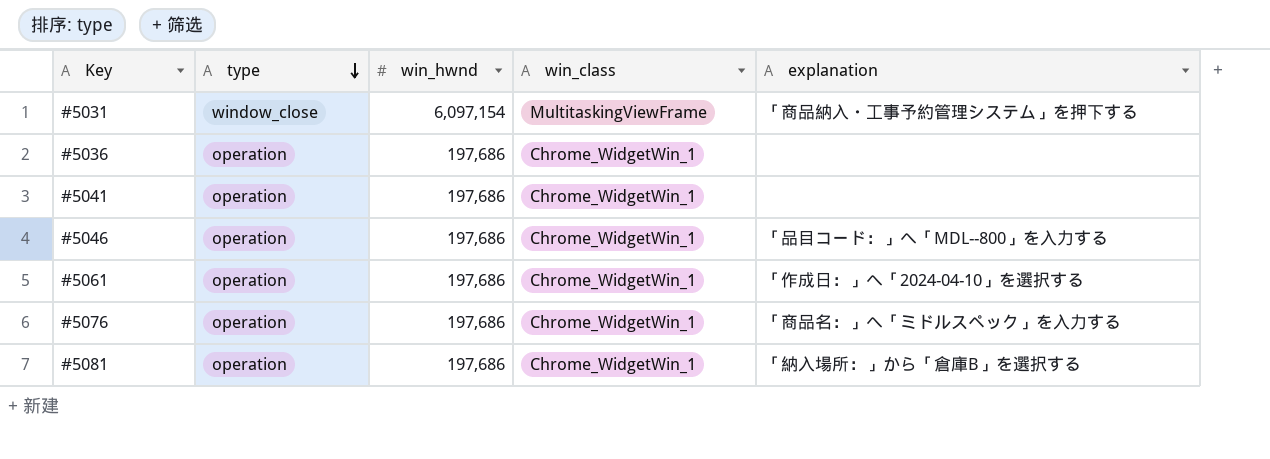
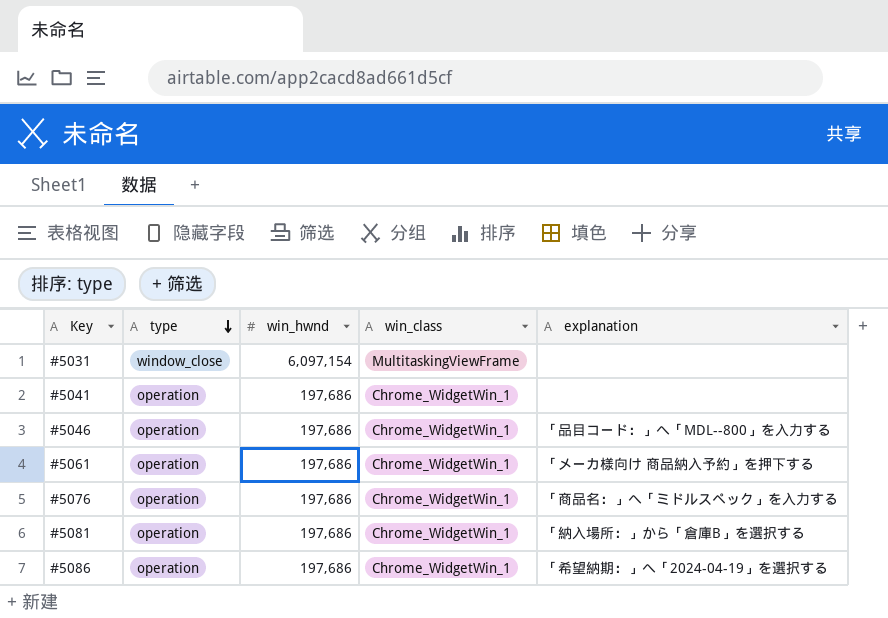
row #5036: operation | 197,686 | Chrome_WidgetWin_1 | none -> none
#5031 | explanation: 「商品納入・工事予約管理システム」を押下する -> none
#5061 | explanation: 「作成日：」へ「2024-04-10」を選択する -> 「メーカ様向け 商品納入予約」を押下する
row #5086: none -> operation | 197,686 | Chrome_WidgetWin_1 | 「希望納期：」へ「2024-04-19」を選択する

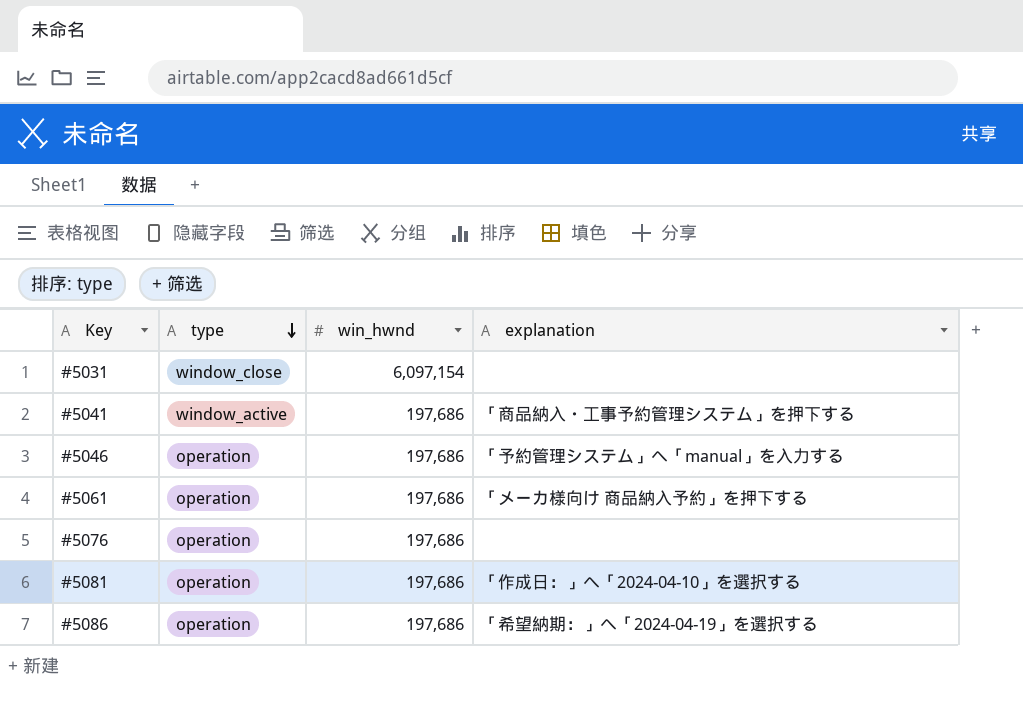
column win_class | position: 4 -> none
#5041 | type: operation -> window_active
#5041 | explanation: none -> 「商品納入・工事予約管理システム」を押下する
#5046 | explanation: 「品目コード：」へ「MDL--800」を入力する -> 「予約管理システム」へ「manual」を入力する
#5076 | explanation: 「商品名：」へ「ミドルスペック」を入力する -> none
#5081 | explanation: 「納入場所：」から「倉庫B」を選択する -> 「作成日：」へ「2024-04-10」を選択する

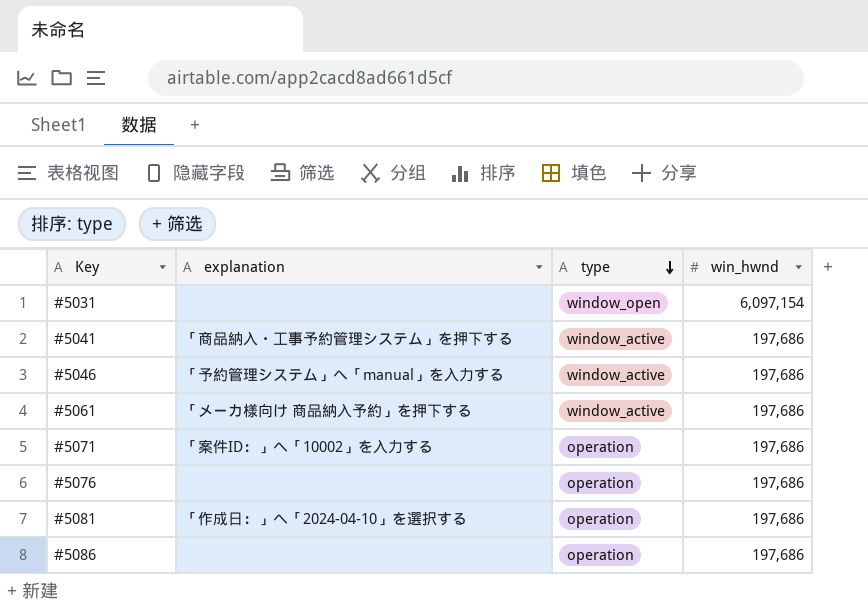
column explanation | position: 4 -> 2
#5031 | type: window_close -> window_open
#5046 | type: operation -> window_active
#5061 | type: operation -> window_active
row #5071: none -> 「案件ID：」へ「10002」を入力する | operation | 197,686
#5086 | explanation: 「希望納期：」へ「2024-04-19」を選択する -> none

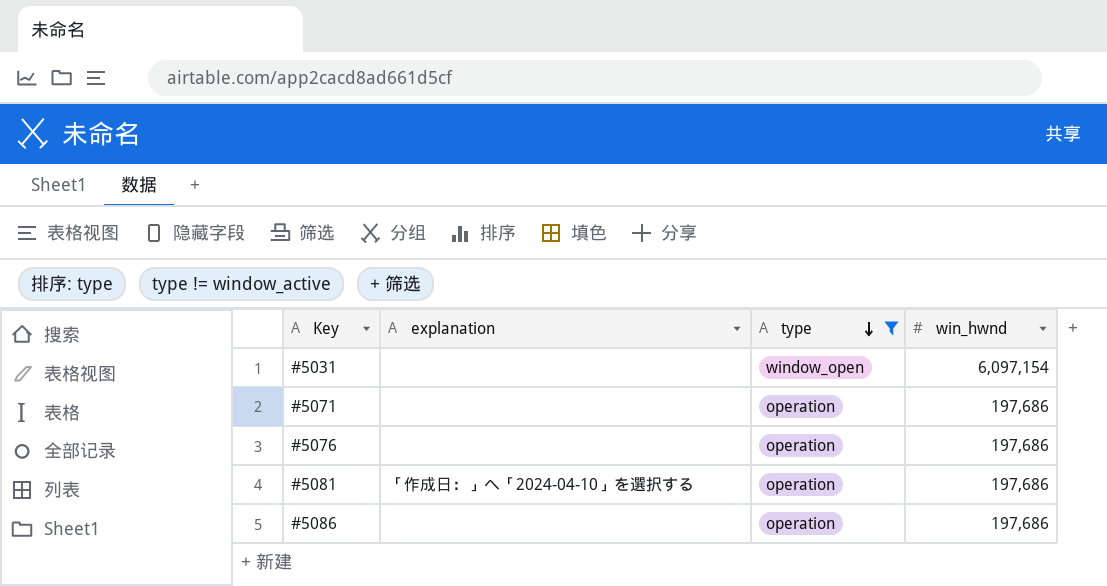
filter: none -> type != window_active
#5071 | explanation: 「案件ID：」へ「10002」を入力する -> none

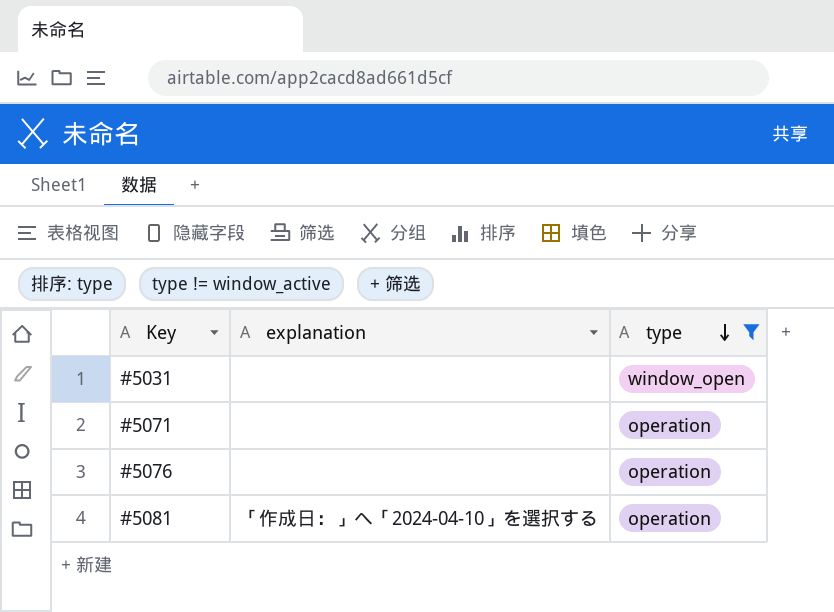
column win_hwnd | position: 4 -> none
row #5086: none | operation | 197,686 -> none

